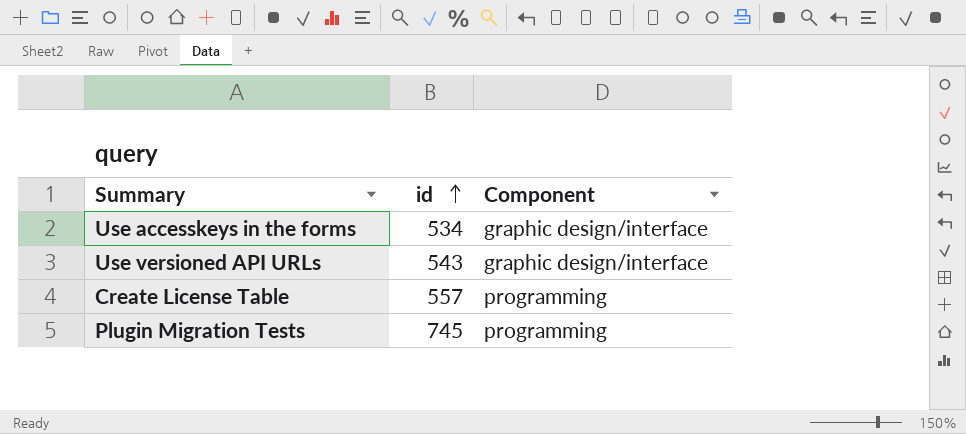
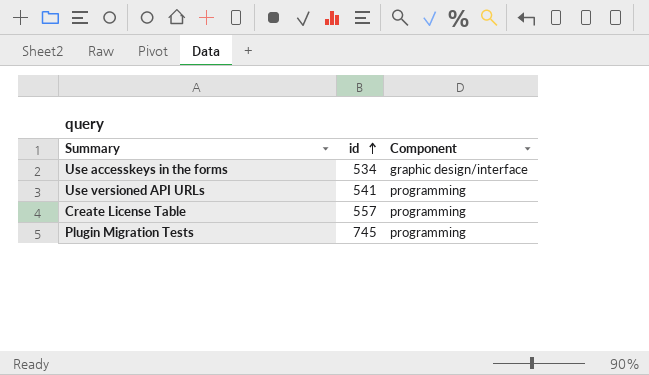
Use versioned API URLs | id: 543 -> 541
Use versioned API URLs | Component: graphic design/interface -> programming

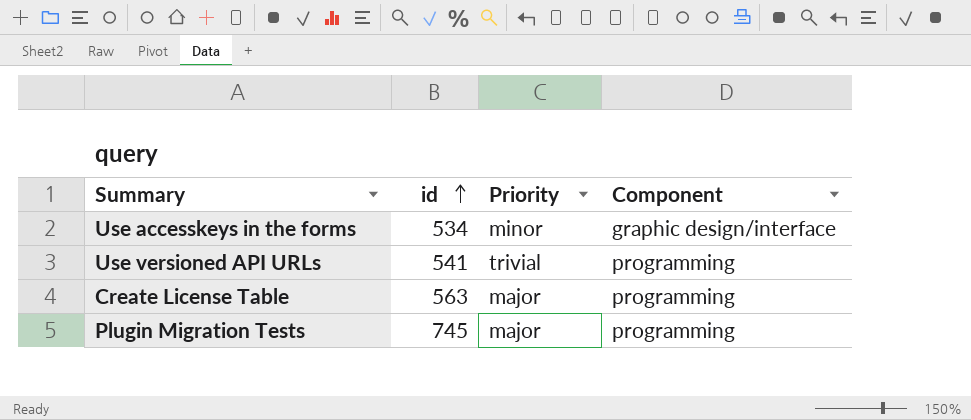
column Priority | position: none -> 3
Create License Table | id: 557 -> 563

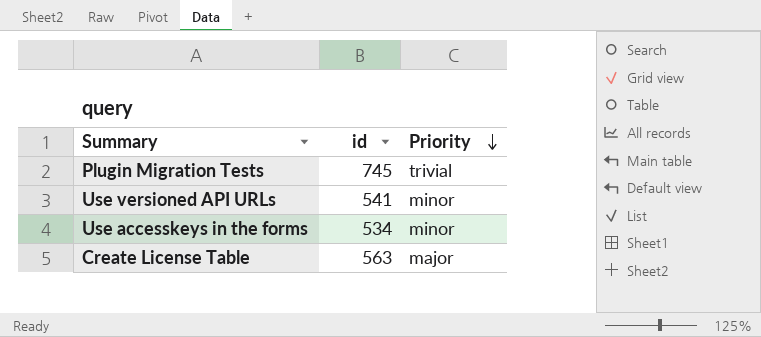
row order: id ascending -> Priority descending
column Component | position: 4 -> none
Plugin Migration Tests | Priority: major -> trivial
Use versioned API URLs | Priority: trivial -> minor

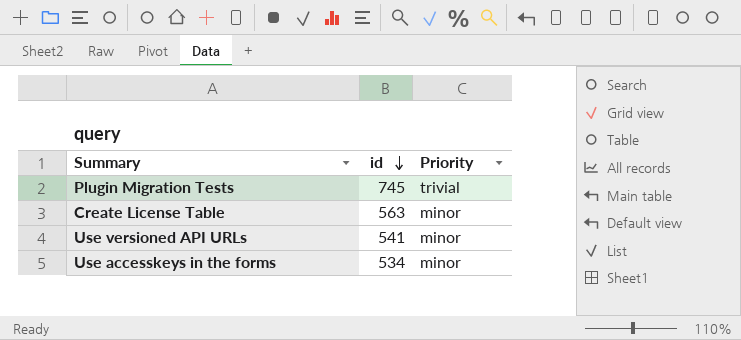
row order: Priority descending -> id descending
Create License Table | Priority: major -> minor

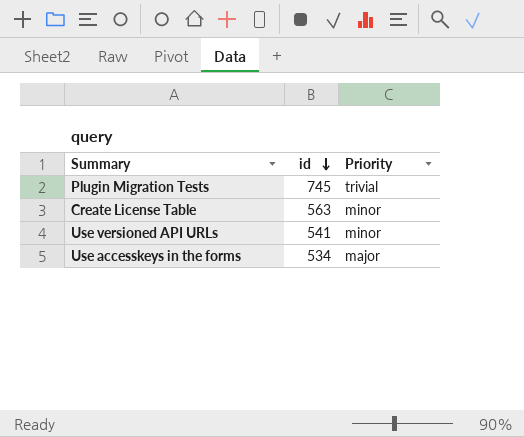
Use accesskeys in the forms | Priority: minor -> major

